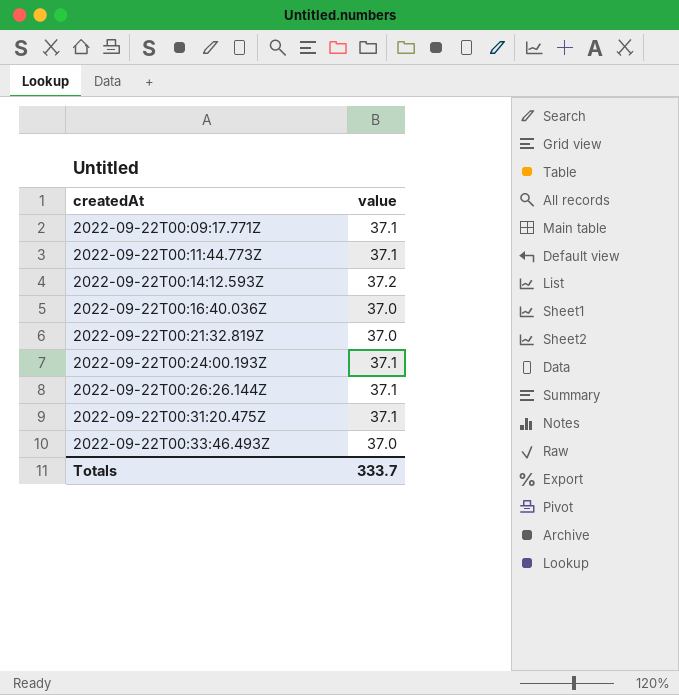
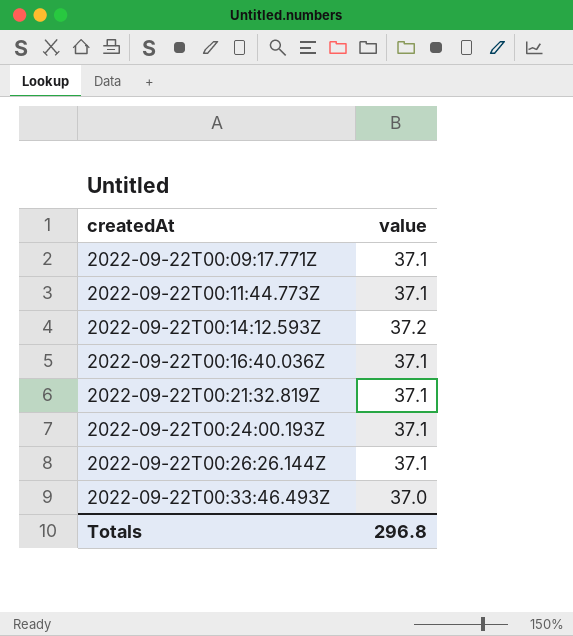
row 2022-09-22T00:31:20.475Z: 37.1 -> none
2022-09-22T00:16:40.036Z | value: 37.0 -> 37.1
2022-09-22T00:21:32.819Z | value: 37.0 -> 37.1
Totals | value: 333.7 -> 296.8

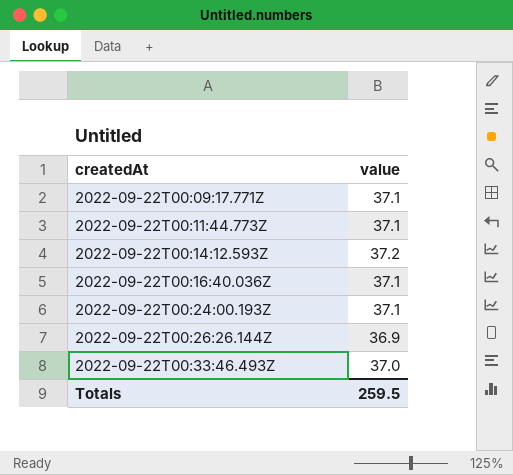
row 2022-09-22T00:21:32.819Z: 37.1 -> none
2022-09-22T00:26:26.144Z | value: 37.1 -> 36.9
Totals | value: 296.8 -> 259.5

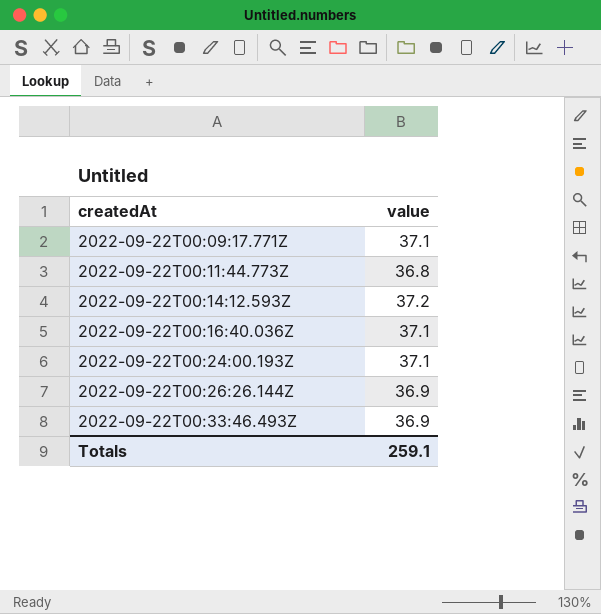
2022-09-22T00:11:44.773Z | value: 37.1 -> 36.8
2022-09-22T00:33:46.493Z | value: 37.0 -> 36.9
Totals | value: 259.5 -> 259.1

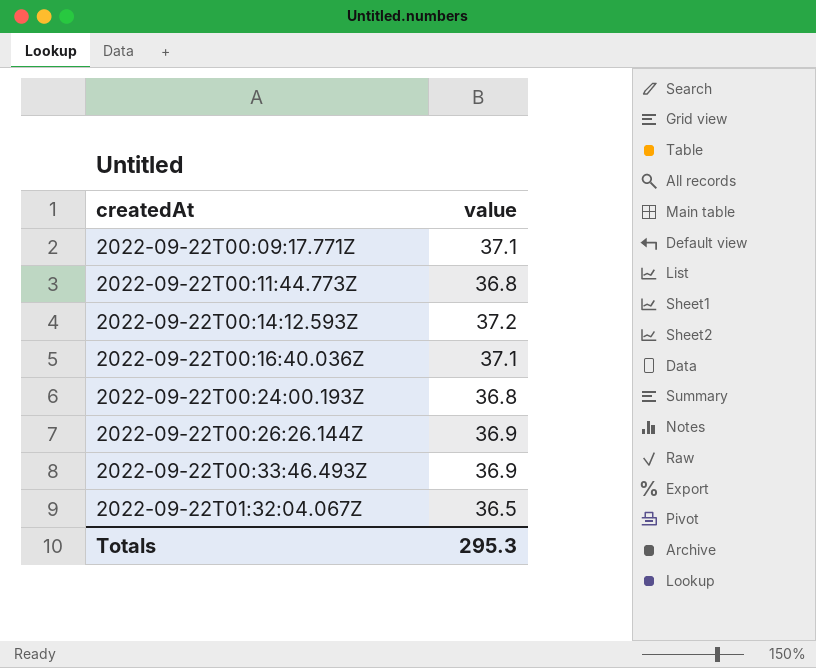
2022-09-22T00:24:00.193Z | value: 37.1 -> 36.8
row 2022-09-22T01:32:04.067Z: none -> 36.5
Totals | value: 259.1 -> 295.3

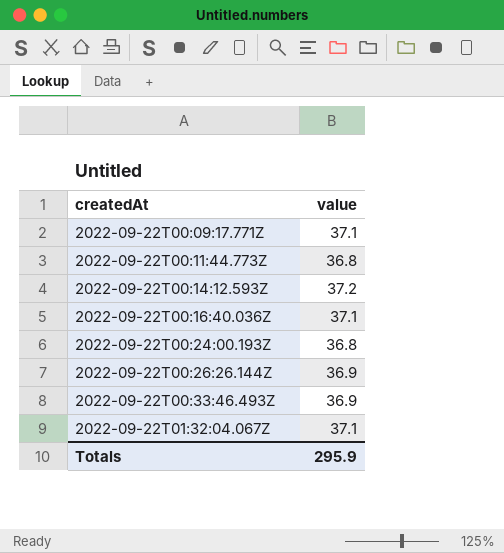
2022-09-22T01:32:04.067Z | value: 36.5 -> 37.1
Totals | value: 295.3 -> 295.9

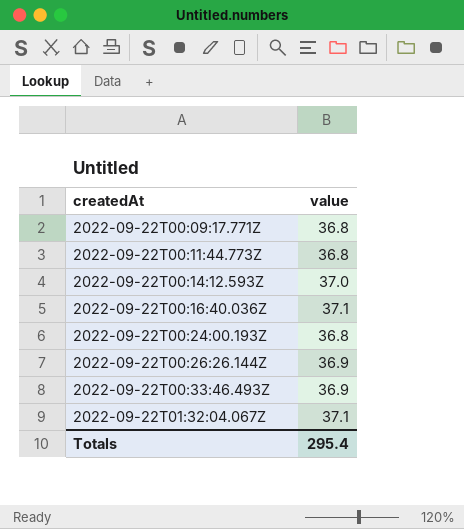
2022-09-22T00:09:17.771Z | value: 37.1 -> 36.8
2022-09-22T00:14:12.593Z | value: 37.2 -> 37.0
Totals | value: 295.9 -> 295.4

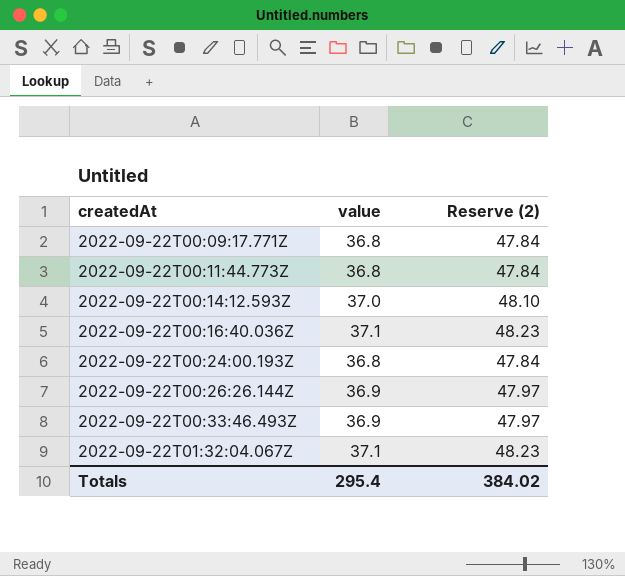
column Reserve (2) | formula: none -> [value] * 1.3

